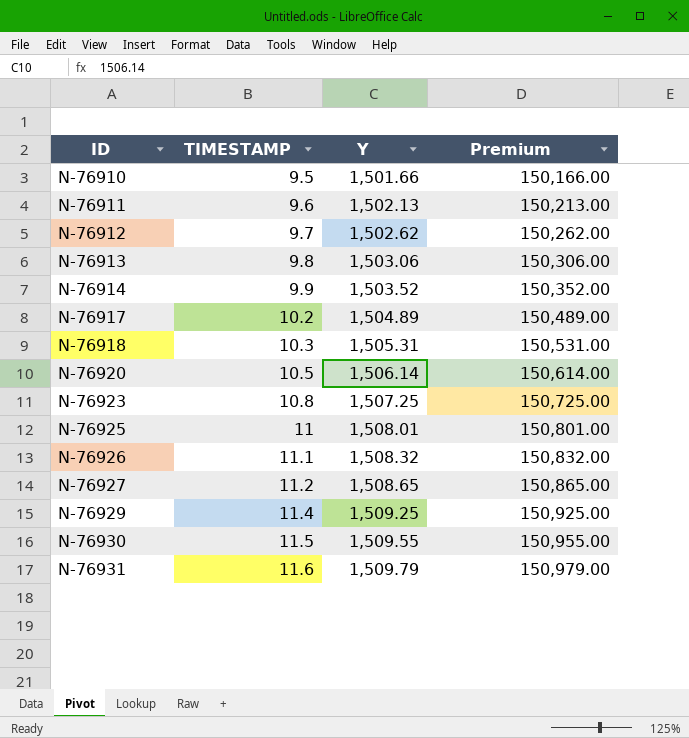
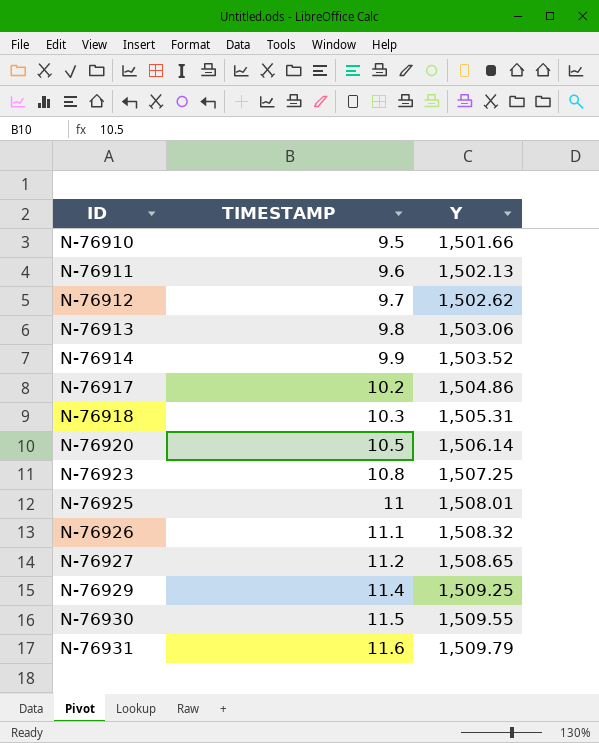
column Premium | formula: [Y] * 100 -> none
N-76917 | Y: 1,504.89 -> 1,504.86

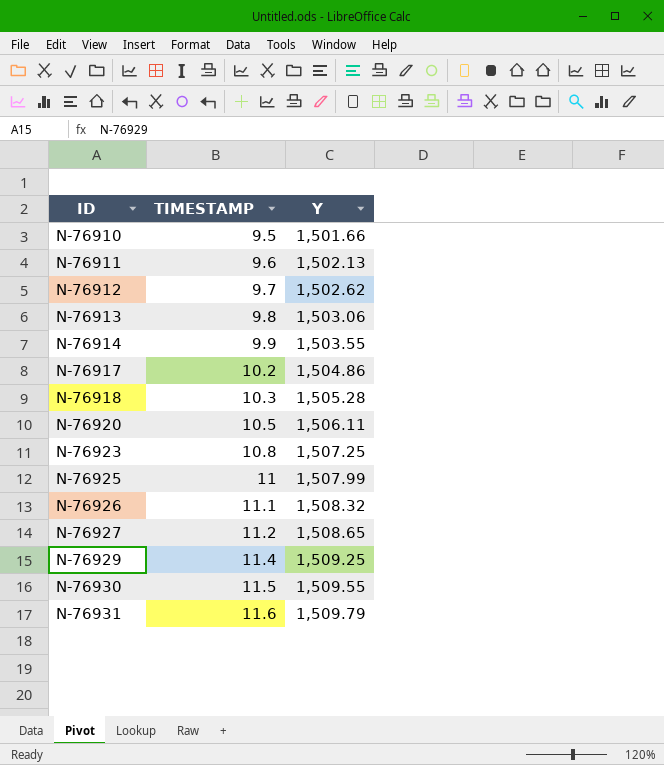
N-76914 | Y: 1,503.52 -> 1,503.55
N-76918 | Y: 1,505.31 -> 1,505.28
N-76920 | Y: 1,506.14 -> 1,506.11
N-76925 | Y: 1,508.01 -> 1,507.99

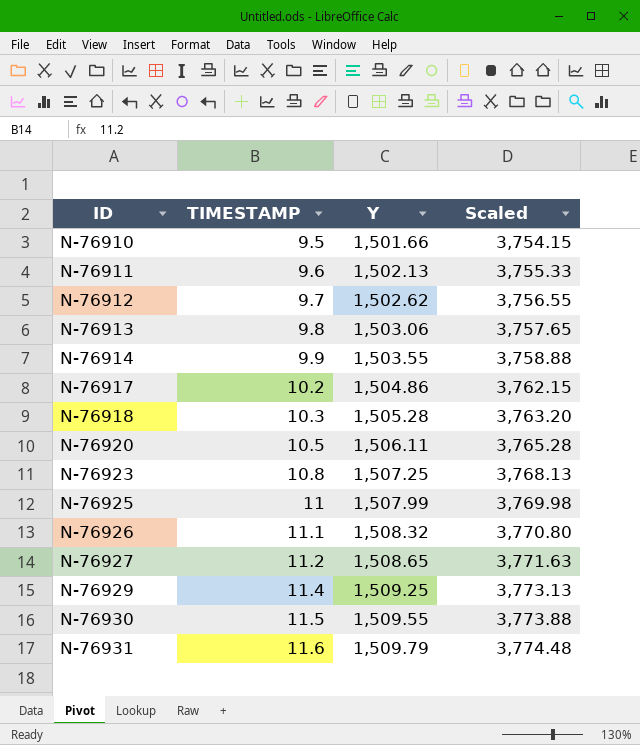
column Scaled | formula: none -> [Y] * 2.5

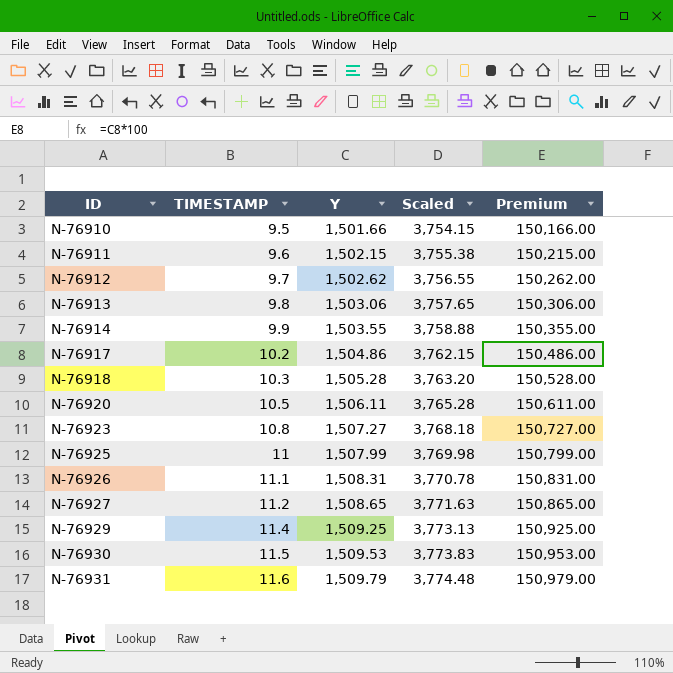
column Premium | formula: none -> [Y] * 100
N-76911 | Y: 1,502.13 -> 1,502.15
N-76911 | Scaled: 3,755.33 -> 3,755.38
N-76923 | Y: 1,507.25 -> 1,507.27
N-76923 | Scaled: 3,768.13 -> 3,768.18
N-76926 | Y: 1,508.32 -> 1,508.31
N-76926 | Scaled: 3,770.80 -> 3,770.78
N-76930 | Y: 1,509.55 -> 1,509.53
N-76930 | Scaled: 3,773.88 -> 3,773.83

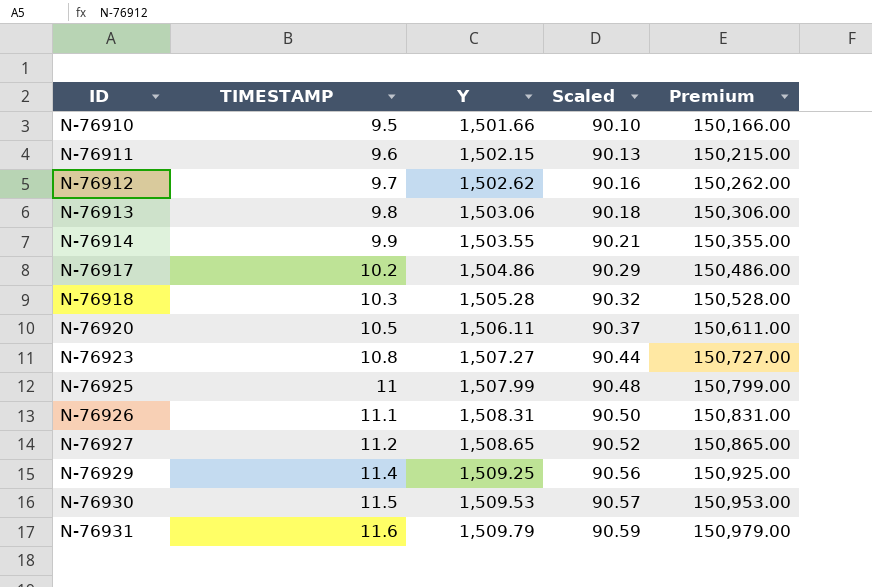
column Scaled | formula: [Y] * 2.5 -> [Y] * 0.06

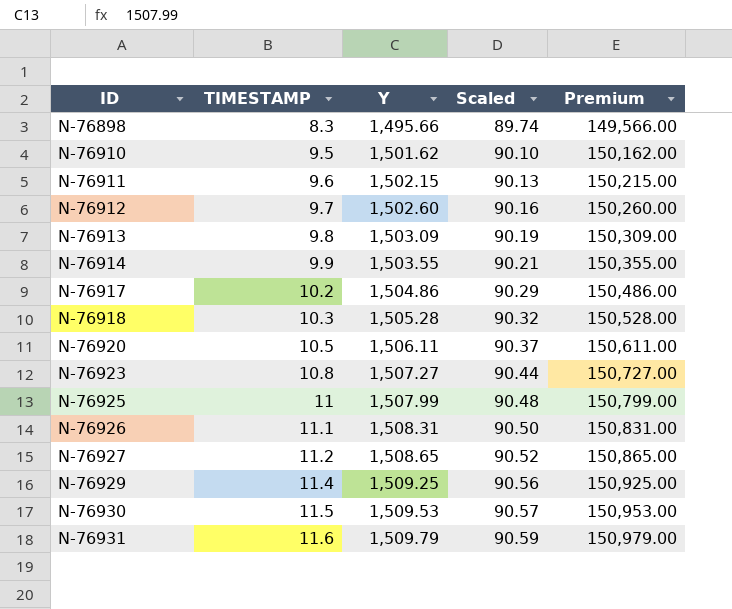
row N-76898: none -> 8.3 | 1,495.66 | 89.74 | 149,566.00
N-76910 | Y: 1,501.66 -> 1,501.62
N-76910 | Premium: 150,166.00 -> 150,162.00
N-76912 | Y: 1,502.62 -> 1,502.60
N-76912 | Premium: 150,262.00 -> 150,260.00
N-76913 | Y: 1,503.06 -> 1,503.09
N-76913 | Scaled: 90.18 -> 90.19
N-76913 | Premium: 150,306.00 -> 150,309.00

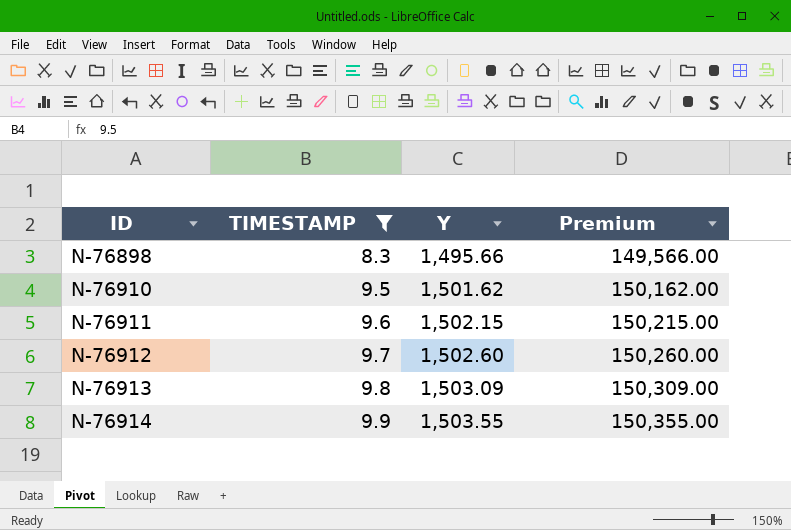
filter: none -> TIMESTAMP <= 9.9
column Scaled | formula: [Y] * 0.06 -> none

